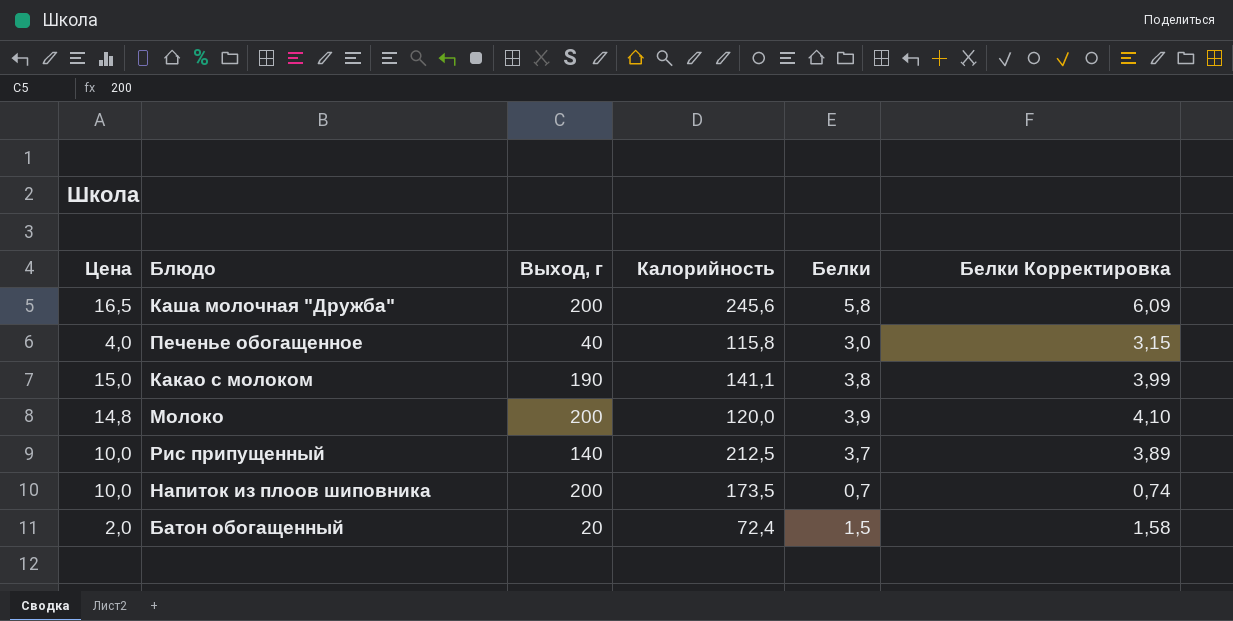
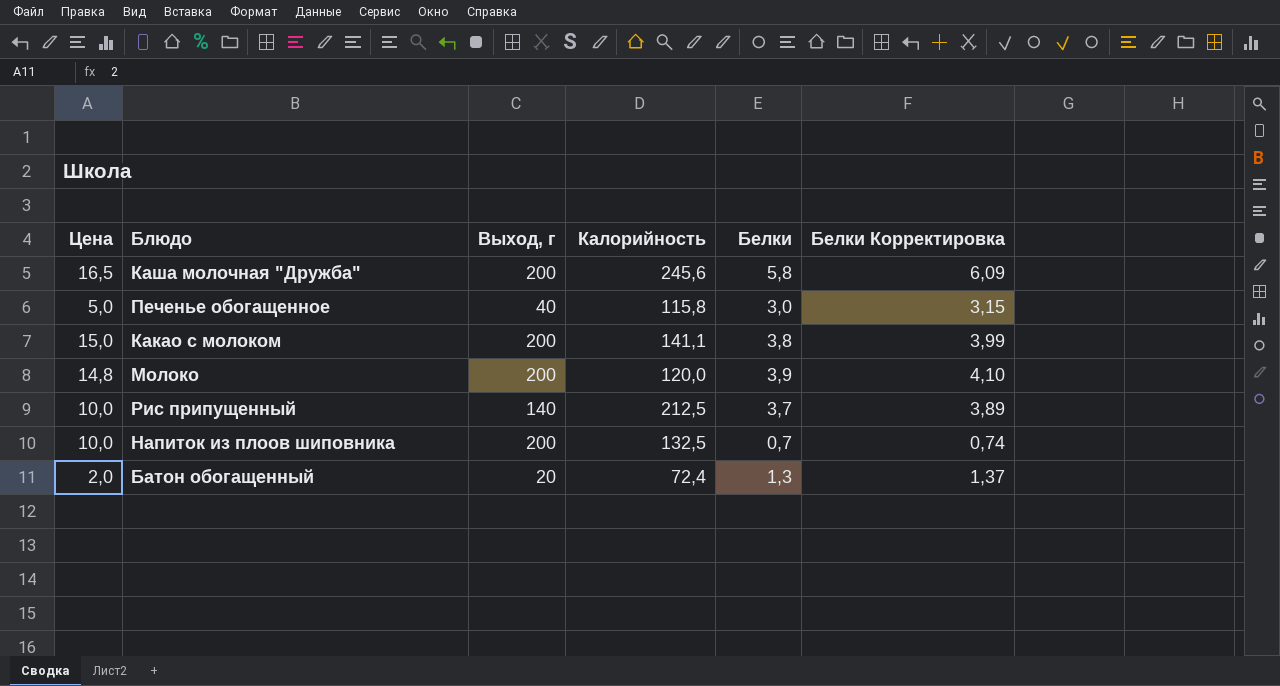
Печенье обогащенное | Цена: 4,0 -> 5,0
Какао с молоком | Выход, г: 190 -> 200
Напиток из плоов шиповника | Калорийность: 173,5 -> 132,5
Батон обогащенный | Белки: 1,5 -> 1,3
Батон обогащенный | Белки Корректировка: 1,58 -> 1,37

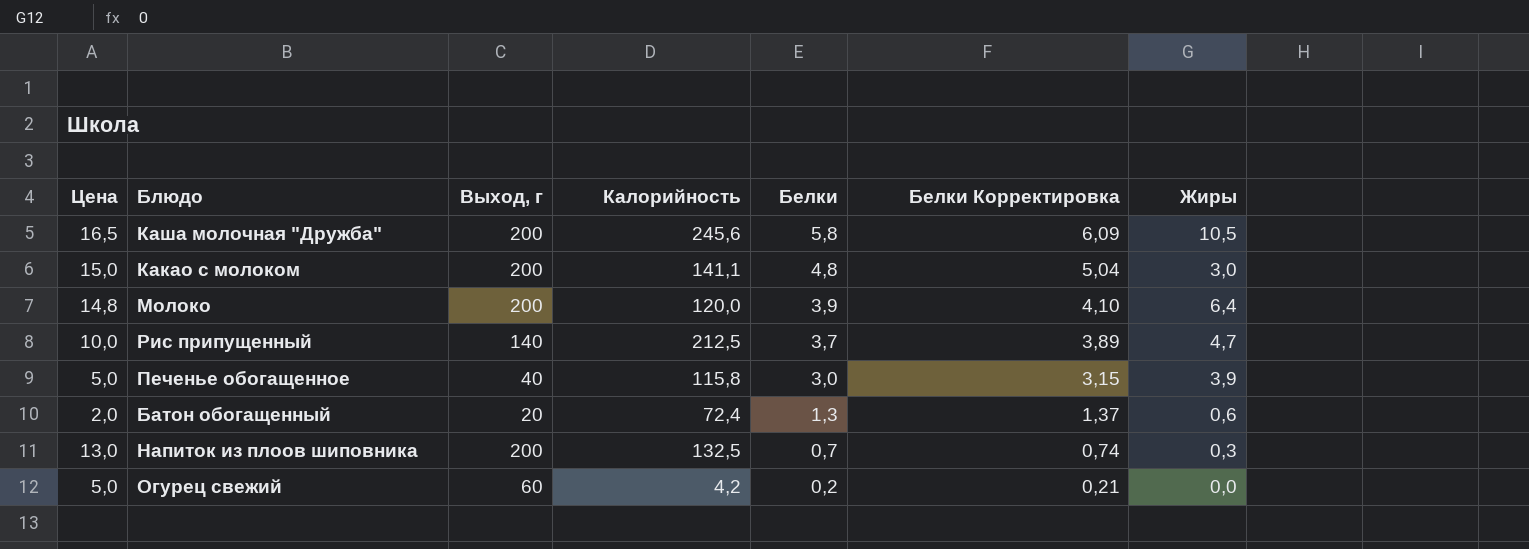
row order: none -> Белки descending
column Жиры | position: none -> 7
Какао с молоком | Белки: 3,8 -> 4,8
Какао с молоком | Белки Корректировка: 3,99 -> 5,04
Напиток из плоов шиповника | Цена: 10,0 -> 13,0
row Огурец свежий: none -> 5,0 | 60 | 4,2 | 0,2 | 0,21 | 0,0

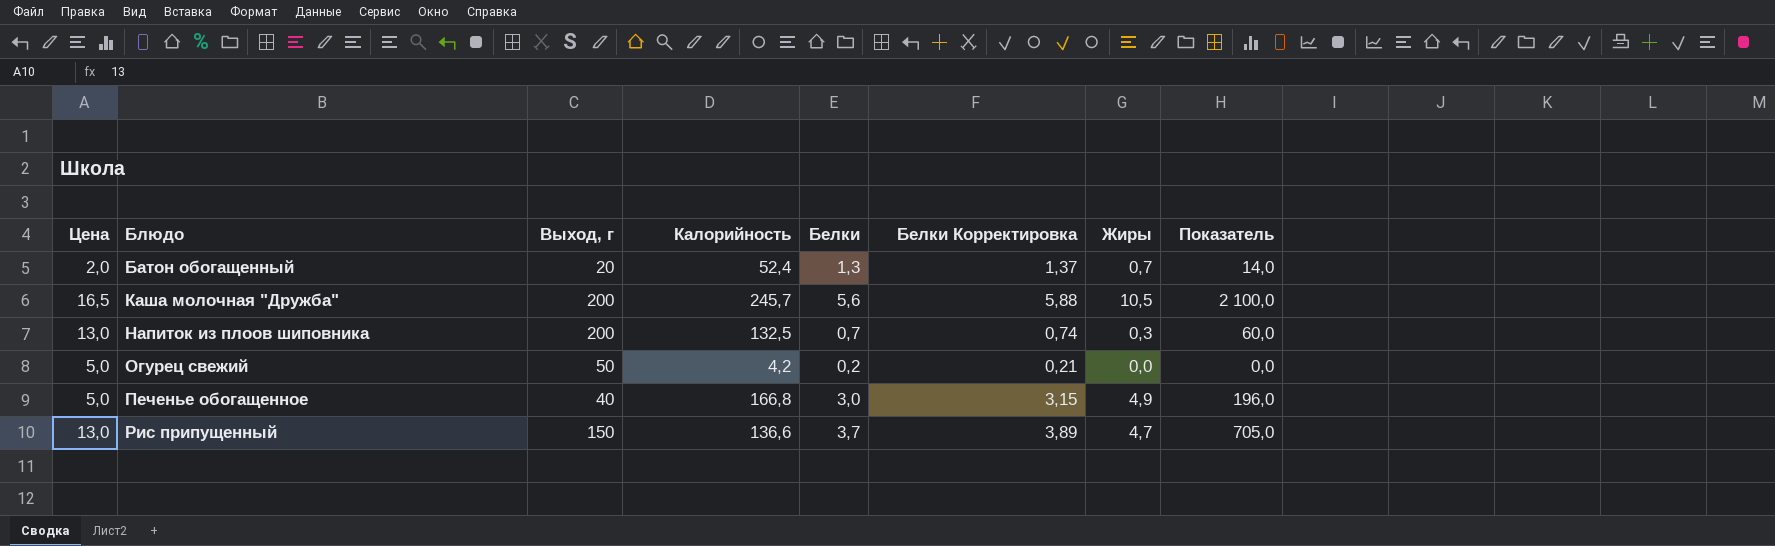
row order: Белки descending -> Блюдо ascending
column Показатель | formula: none -> [Выход, г] * [Жиры]
row Какао с молоком: 15,0 | 200 | 141,1 | 4,8 | 5,04 | 3,0 -> none
row Молоко: 14,8 | 200 | 120,0 | 3,9 | 4,10 | 6,4 -> none
Батон обогащенный | Калорийность: 72,4 -> 52,4
Батон обогащенный | Жиры: 0,6 -> 0,7
Каша молочная "Дружба" | Калорийность: 245,6 -> 245,7
Каша молочная "Дружба" | Белки: 5,8 -> 5,6
Каша молочная "Дружба" | Белки Корректировка: 6,09 -> 5,88
Огурец свежий | Выход, г: 60 -> 50
Печенье обогащенное | Калорийность: 115,8 -> 166,8
Печенье обогащенное | Жиры: 3,9 -> 4,9
Рис припущенный | Цена: 10,0 -> 13,0
Рис припущенный | Выход, г: 140 -> 150
Рис припущенный | Калорийность: 212,5 -> 136,6

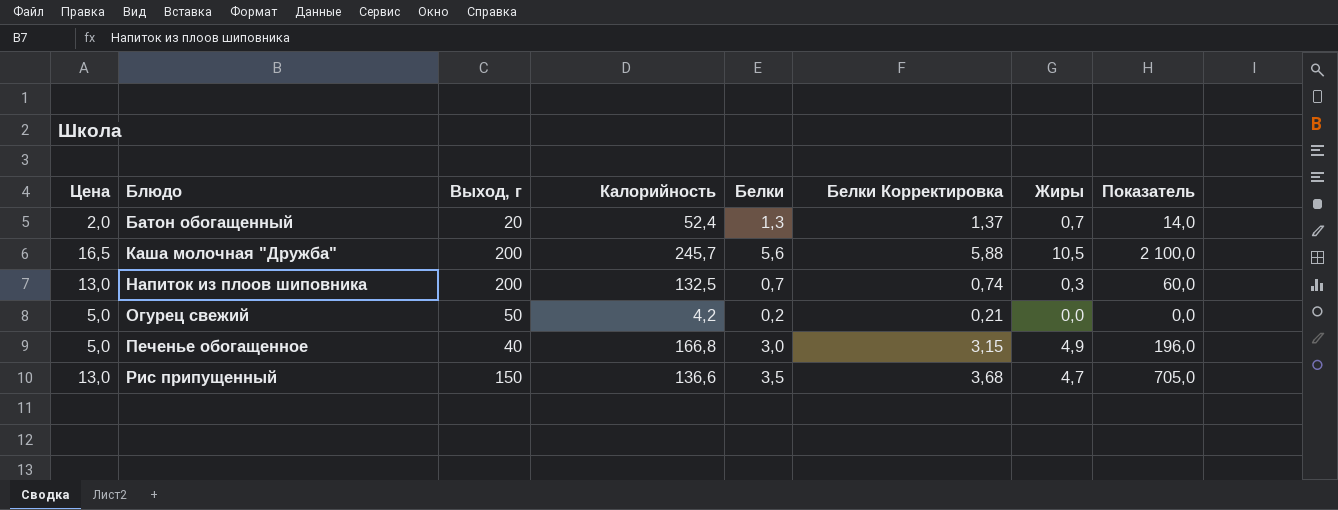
Рис припущенный | Белки: 3,7 -> 3,5
Рис припущенный | Белки Корректировка: 3,89 -> 3,68

